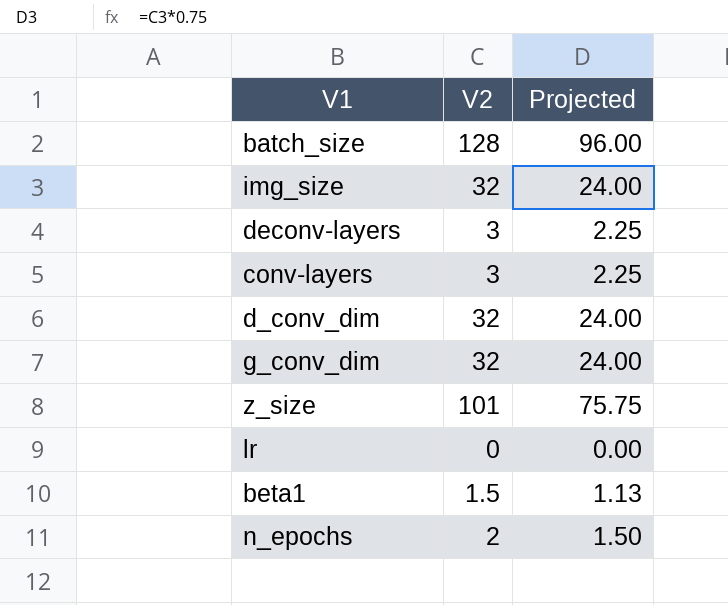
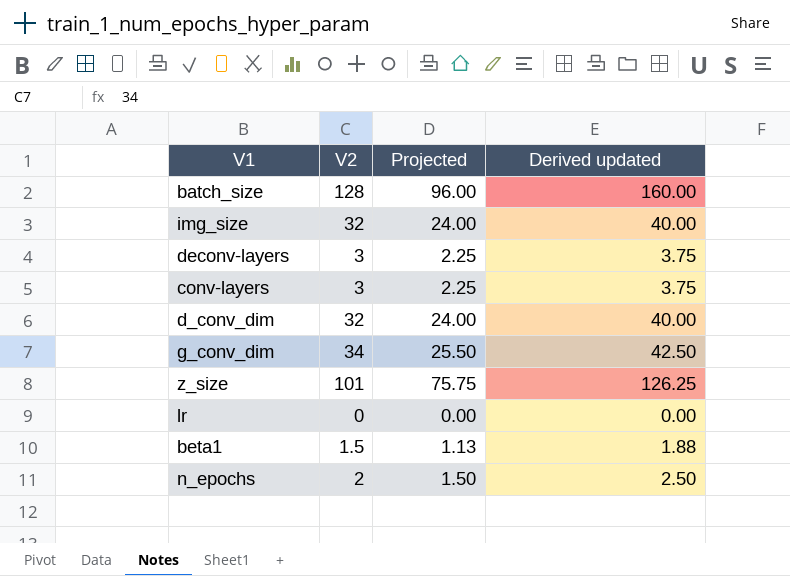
column Derived updated | formula: none -> [V2] * 1.25
g_conv_dim | V2: 32 -> 34
g_conv_dim | Projected: 24.00 -> 25.50

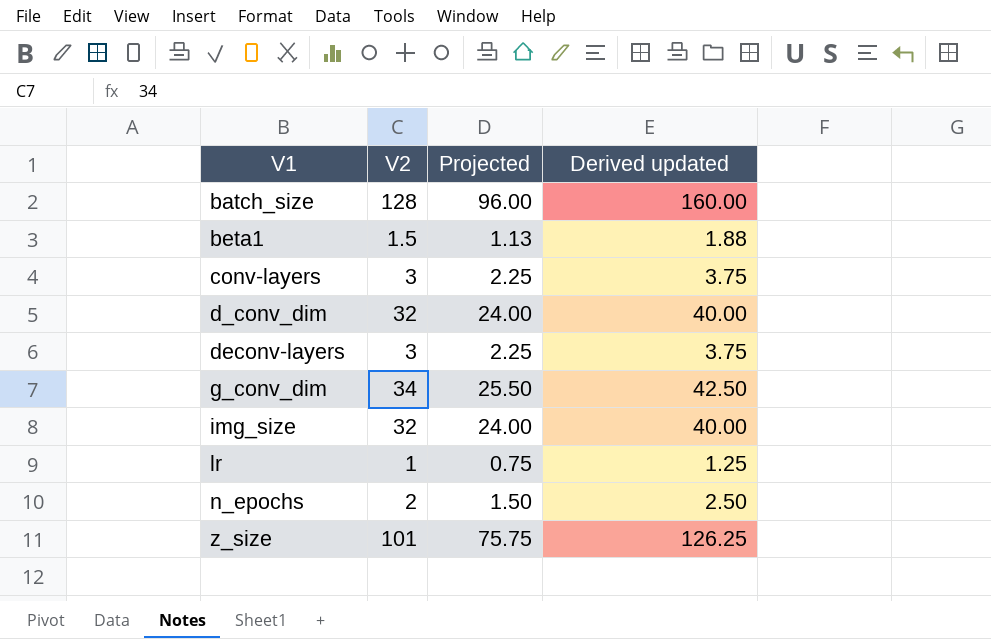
row order: none -> V1 ascending
lr | V2: 0 -> 1
lr | Projected: 0.00 -> 0.75
lr | Derived updated: 0.00 -> 1.25

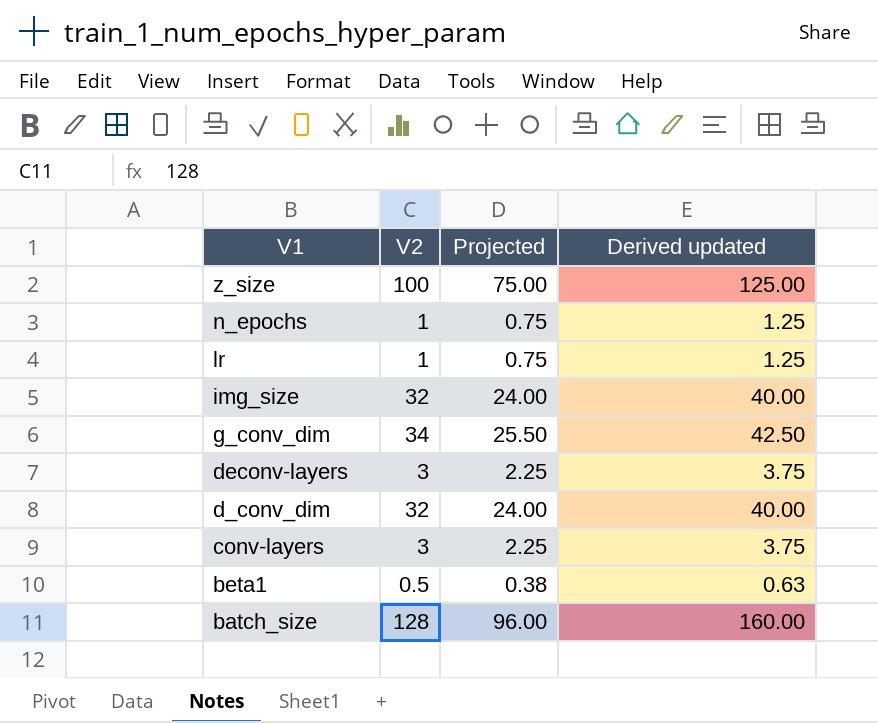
row order: V1 ascending -> V1 descending
z_size | V2: 101 -> 100
z_size | Projected: 75.75 -> 75.00
z_size | Derived updated: 126.25 -> 125.00
n_epochs | V2: 2 -> 1
n_epochs | Projected: 1.50 -> 0.75
n_epochs | Derived updated: 2.50 -> 1.25
beta1 | V2: 1.5 -> 0.5
beta1 | Projected: 1.13 -> 0.38
beta1 | Derived updated: 1.88 -> 0.63

